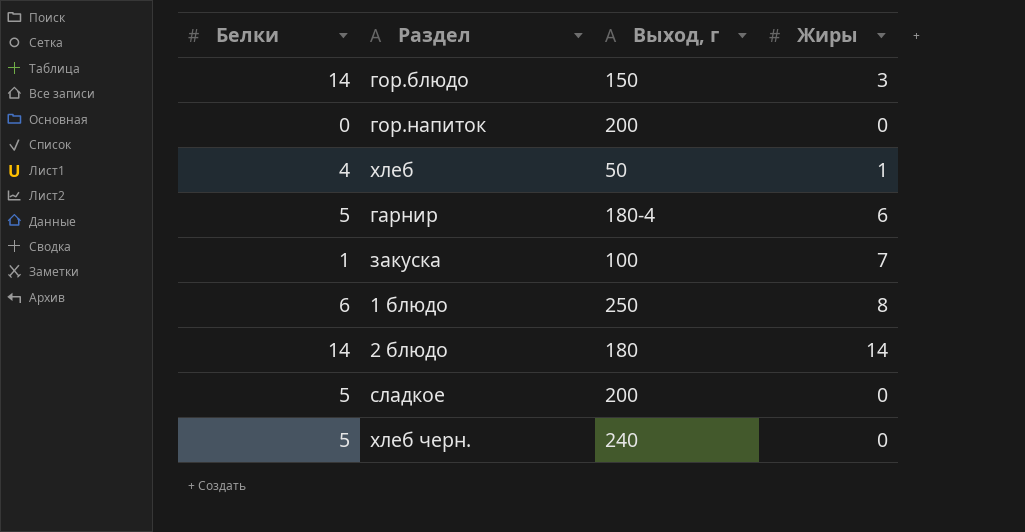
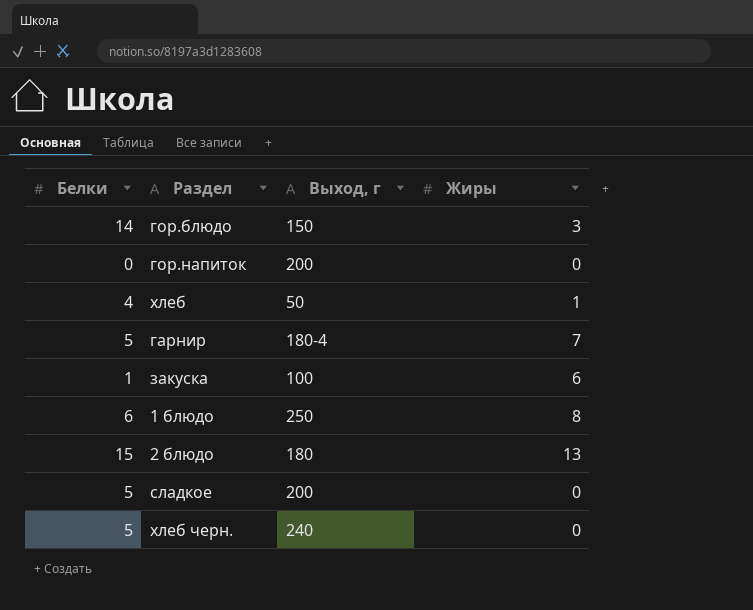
гарнир | Жиры: 6 -> 7
закуска | Жиры: 7 -> 6
2 блюдо | Белки: 14 -> 15
2 блюдо | Жиры: 14 -> 13

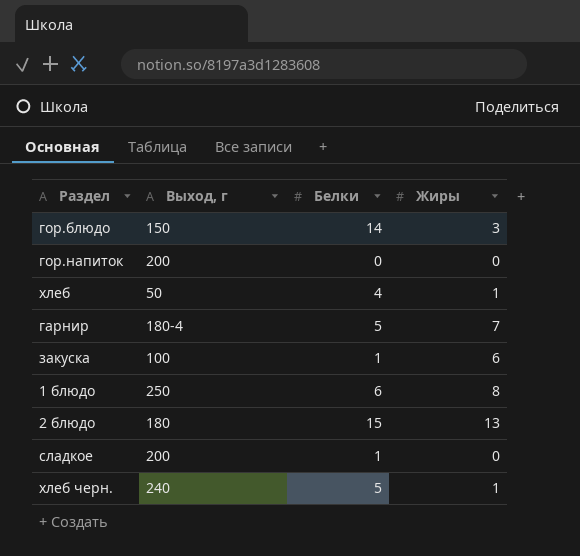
column Белки | position: 1 -> 3
сладкое | Белки: 5 -> 1
хлеб черн. | Жиры: 0 -> 1

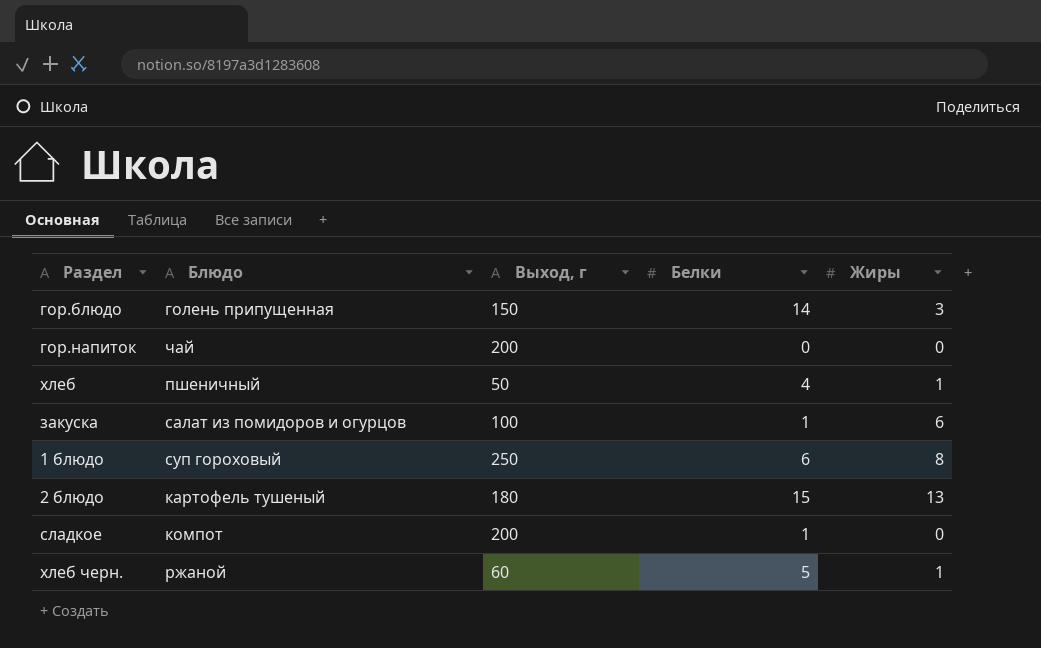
column Блюдо | position: none -> 2
row гарнир: 180-4 | 5 | 7 -> none
хлеб черн. | Выход, г: 240 -> 60

